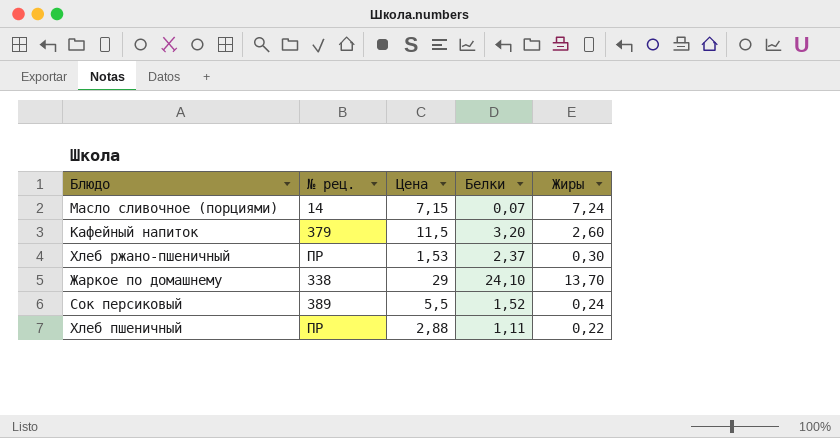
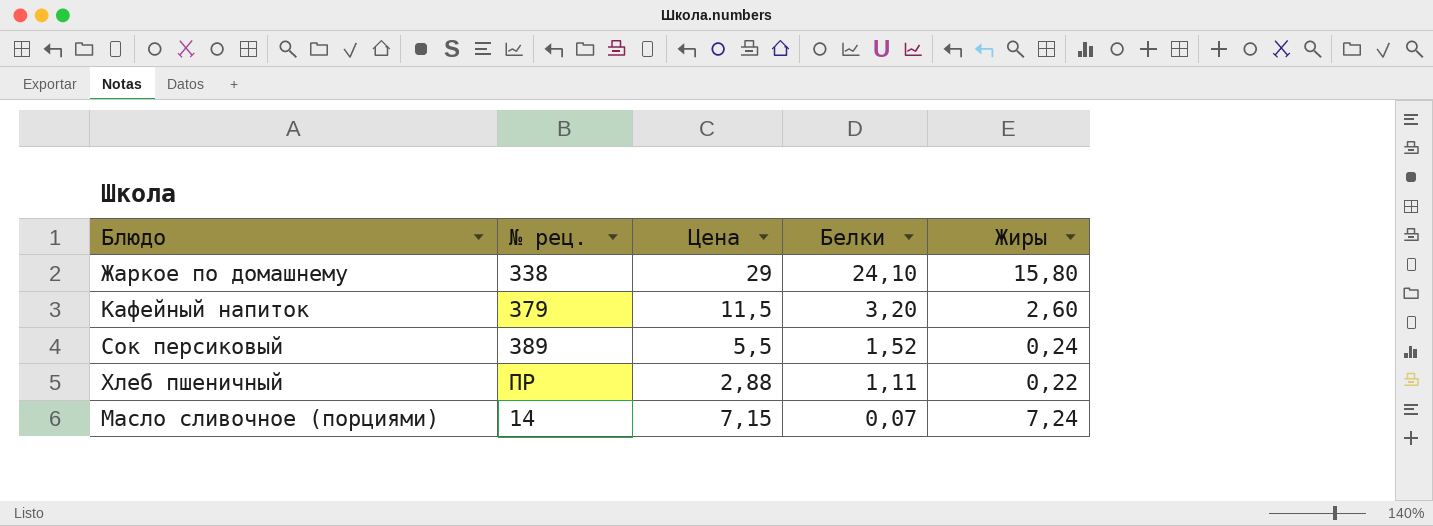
row order: none -> Белки descending
row Хлеб ржано-пшеничный: ПР | 1,53 | 2,37 | 0,30 -> none
Жаркое по домашнему | Жиры: 13,70 -> 15,80

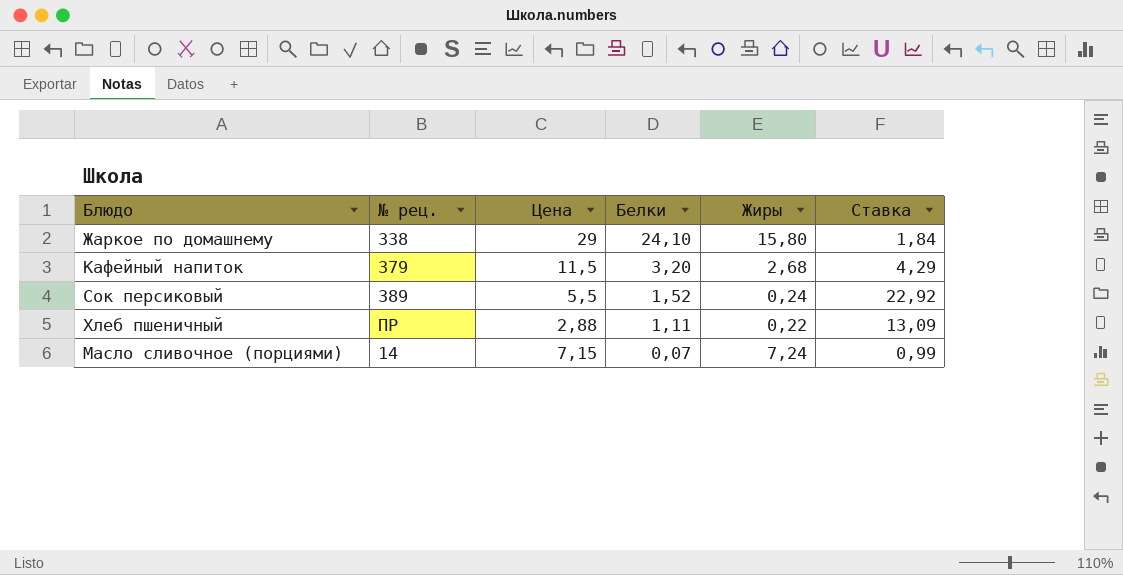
column Ставка | formula: none -> [Цена] / [Жиры]
Кафейный напиток | Жиры: 2,60 -> 2,68

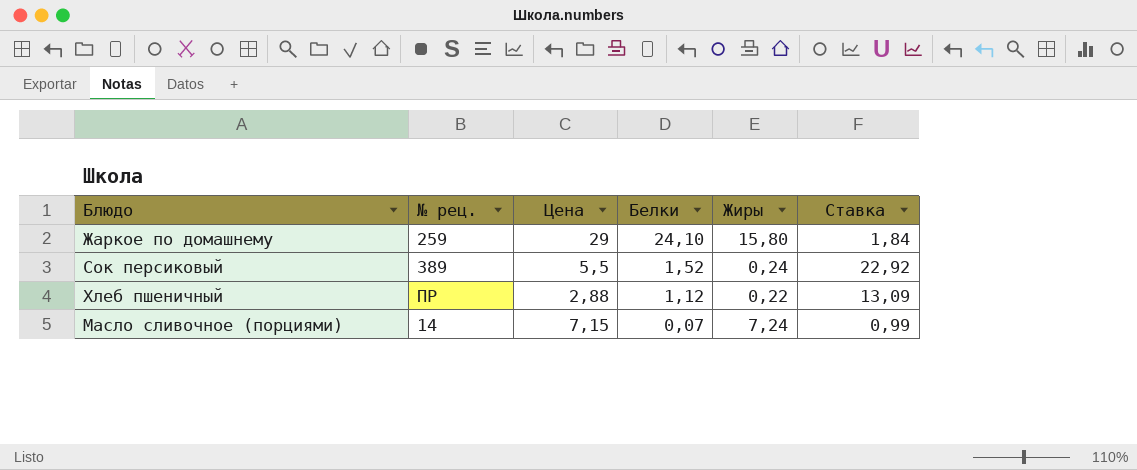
row Кафейный напиток: 379 | 11,5 | 3,20 | 2,68 | 4,29 -> none
Жаркое по домашнему | № рец.: 338 -> 259
Хлеб пшеничный | Белки: 1,11 -> 1,12

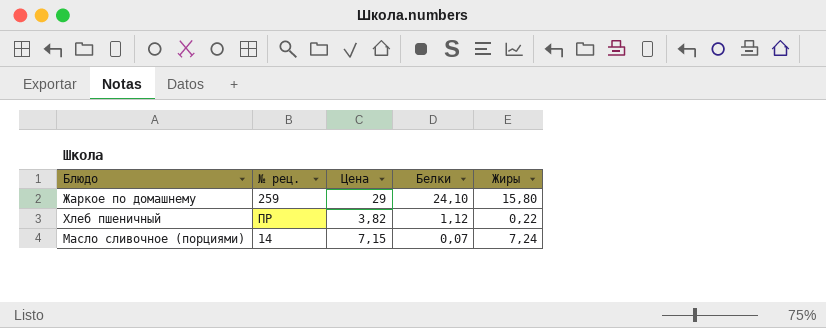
column Ставка | formula: [Цена] / [Жиры] -> none
row Сок персиковый: 389 | 5,5 | 1,52 | 0,24 | 22,92 -> none
Хлеб пшеничный | Цена: 2,88 -> 3,82

